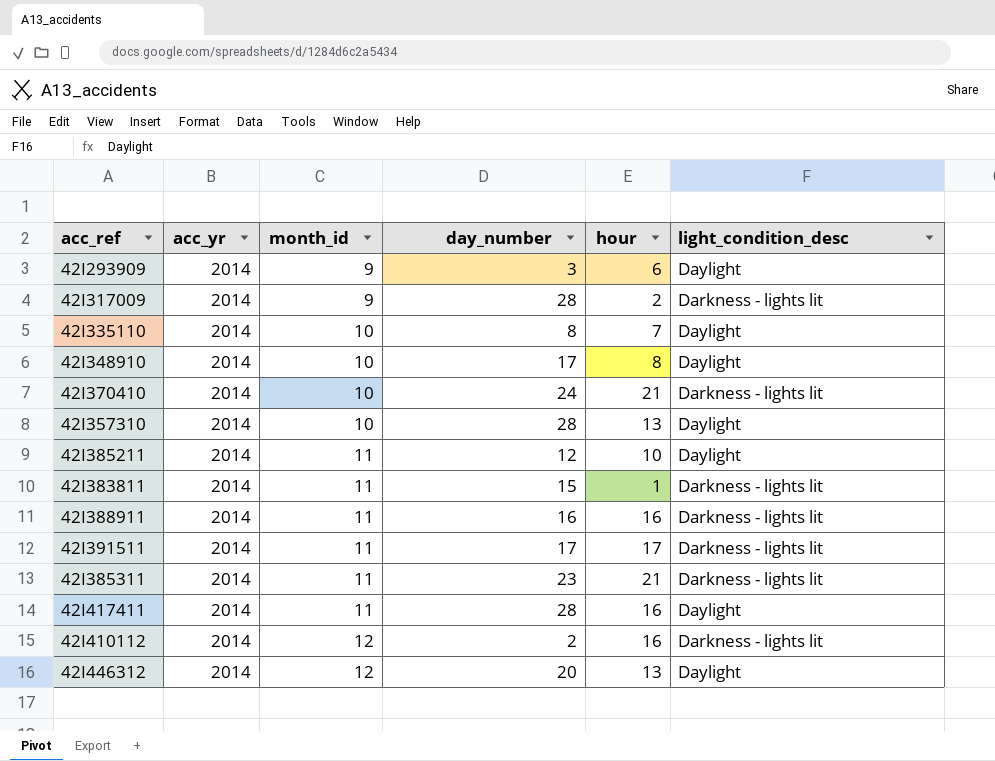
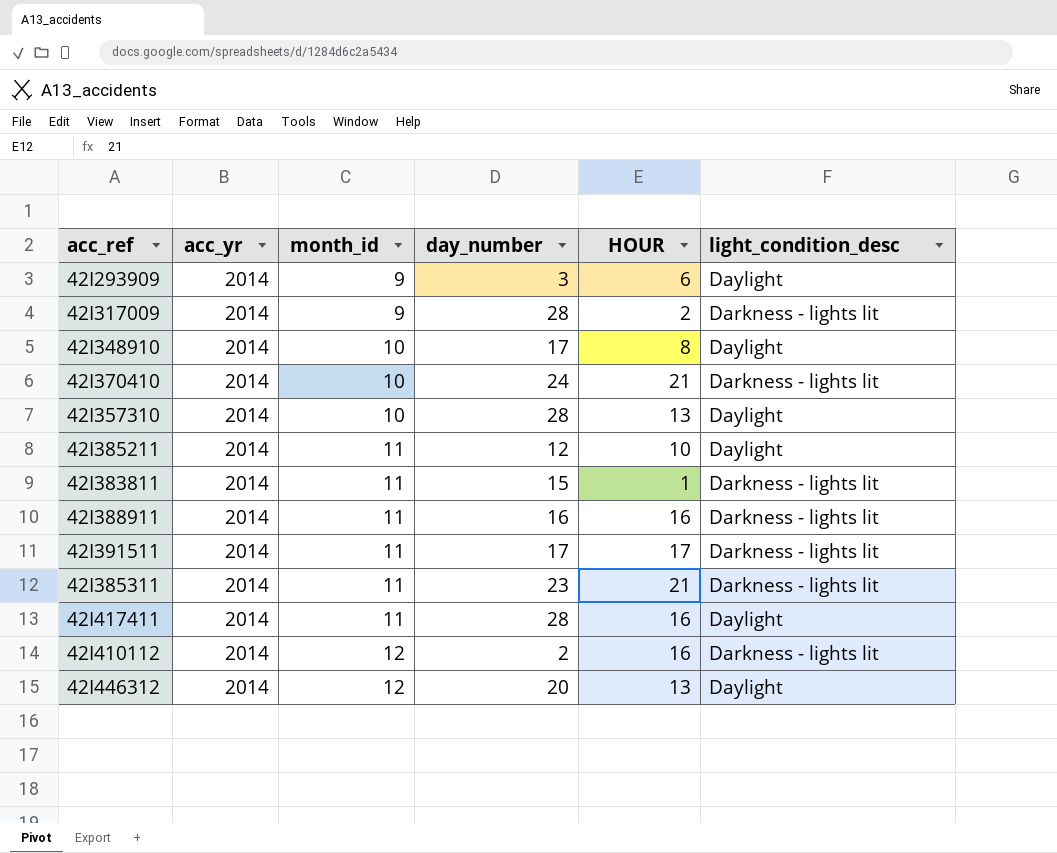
column name: hour -> HOUR
row 42I335110: 2014 | 10 | 8 | 7 | Daylight -> none

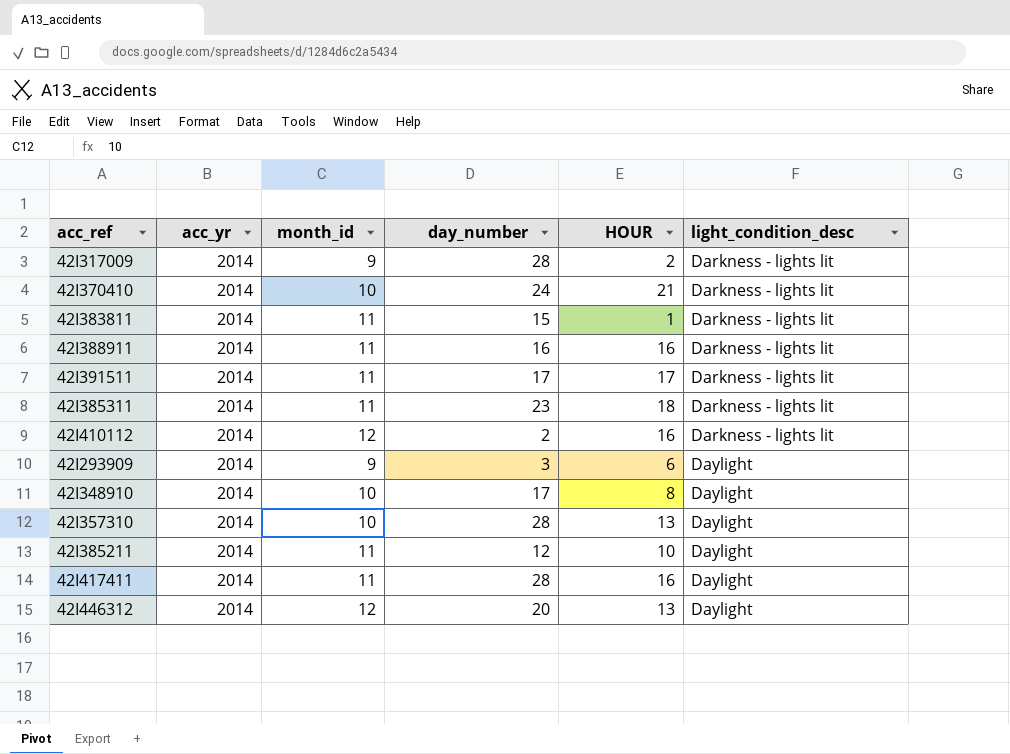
row order: month_id ascending -> light_condition_desc ascending
42I385311 | HOUR: 21 -> 18

